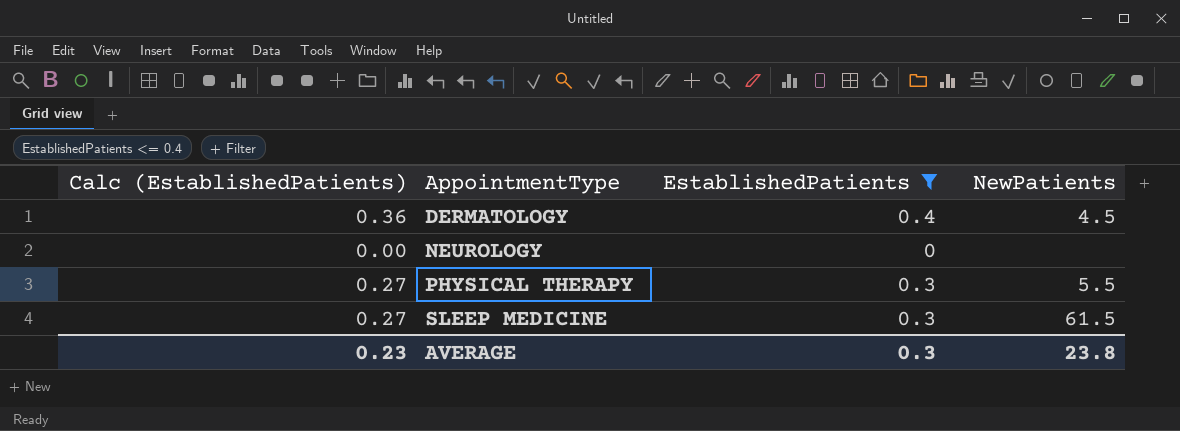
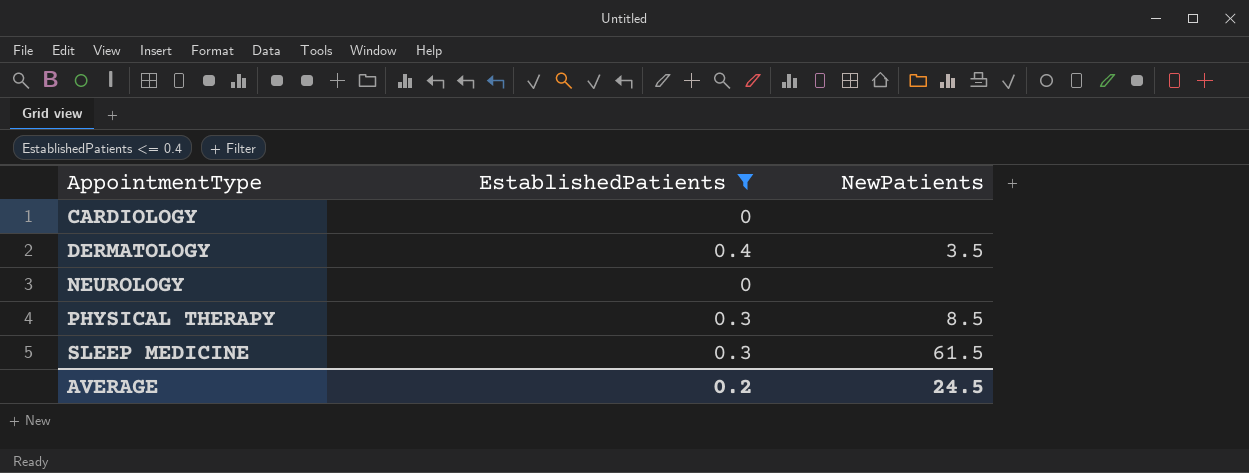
column Calc (EstablishedPatients) | formula: [EstablishedPatients] * 0.9 -> none
row CARDIOLOGY: none -> 0 | none
DERMATOLOGY | NewPatients: 4.5 -> 3.5
PHYSICAL THERAPY | NewPatients: 5.5 -> 8.5
AVERAGE | EstablishedPatients: 0.3 -> 0.2
AVERAGE | NewPatients: 23.8 -> 24.5

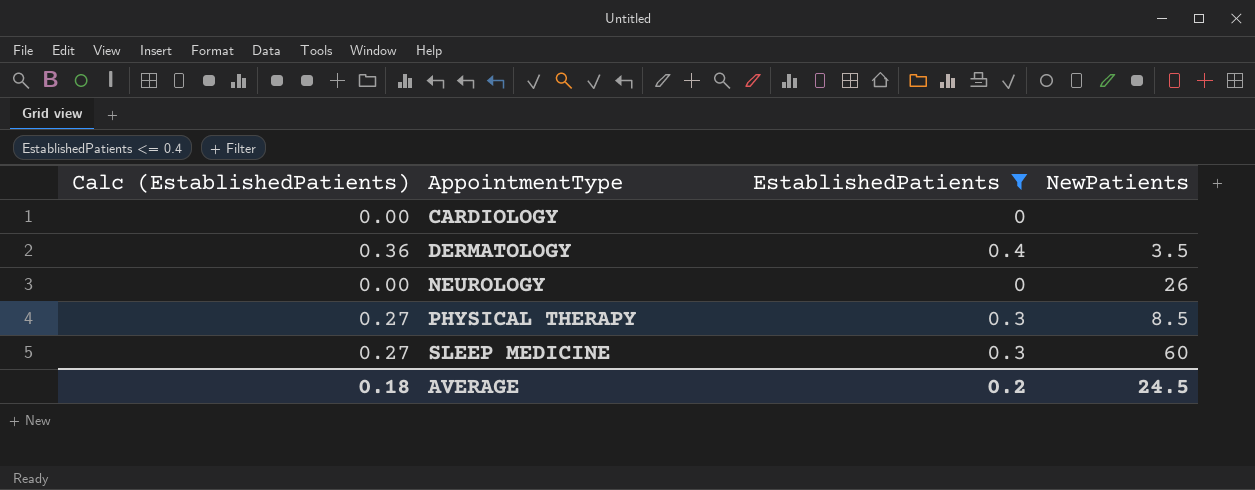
column Calc (EstablishedPatients) | formula: none -> [EstablishedPatients] * 0.9
NEUROLOGY | NewPatients: none -> 26
SLEEP MEDICINE | NewPatients: 61.5 -> 60

